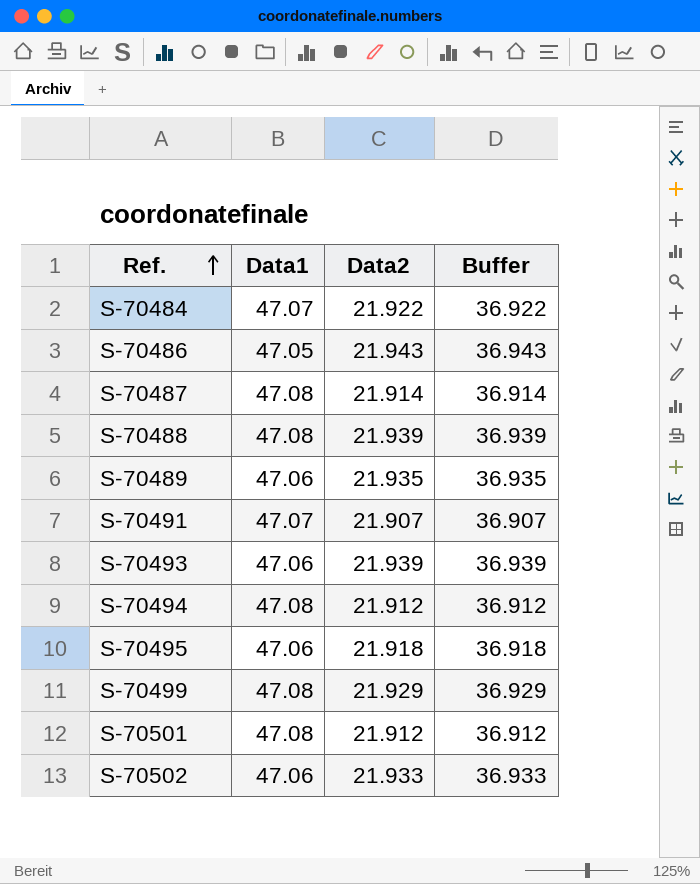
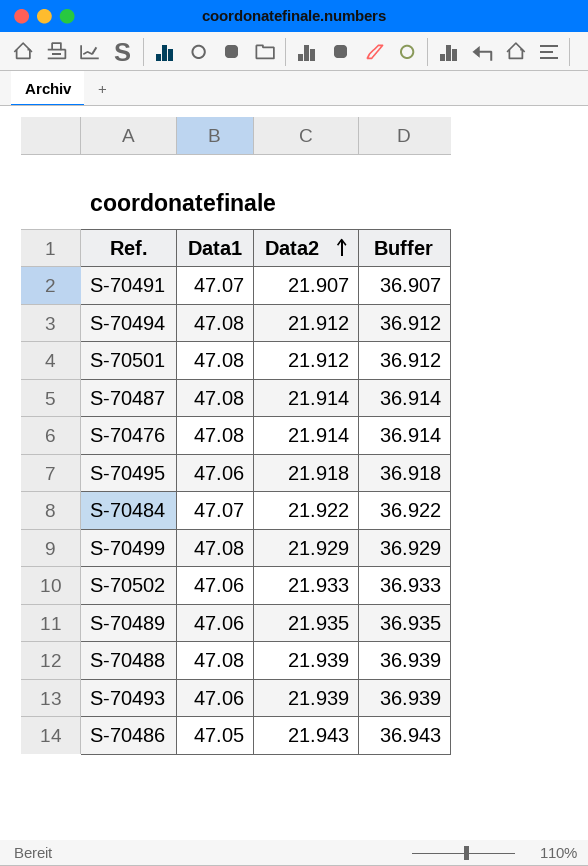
row order: Ref. ascending -> Data2 ascending
row S-70476: none -> 47.08 | 21.914 | 36.914

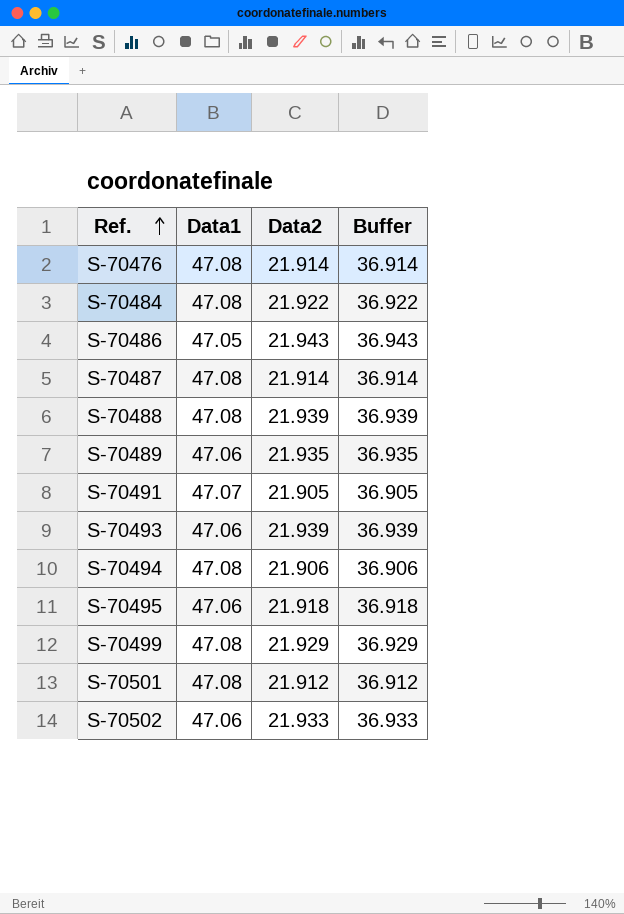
row order: Data2 ascending -> Ref. ascending
S-70484 | Data1: 47.07 -> 47.08
S-70491 | Data2: 21.907 -> 21.905
S-70491 | Buffer: 36.907 -> 36.905
S-70494 | Data2: 21.912 -> 21.906
S-70494 | Buffer: 36.912 -> 36.906

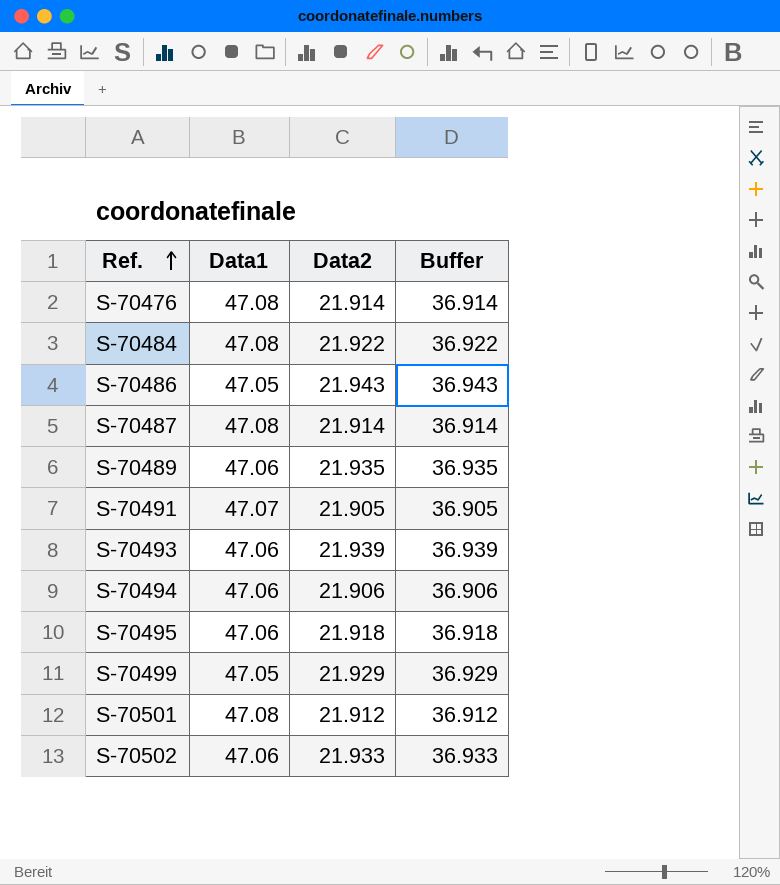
row S-70488: 47.08 | 21.939 | 36.939 -> none
S-70494 | Data1: 47.08 -> 47.06
S-70499 | Data1: 47.08 -> 47.05

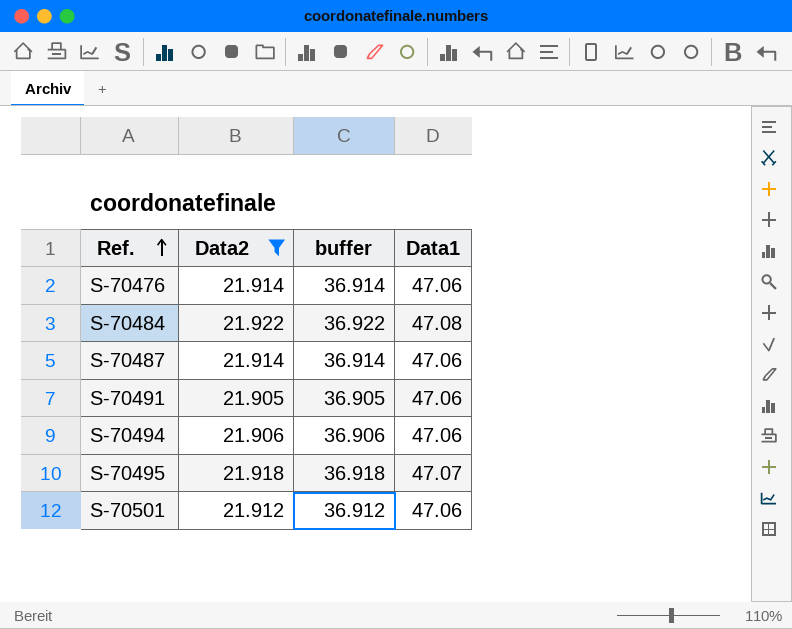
filter: none -> Data2 <= 21.922
column name: Buffer -> buffer
column Data1 | position: 2 -> 4
S-70476 | Data1: 47.08 -> 47.06
S-70487 | Data1: 47.08 -> 47.06
S-70491 | Data1: 47.07 -> 47.06
S-70495 | Data1: 47.06 -> 47.07
S-70501 | Data1: 47.08 -> 47.06

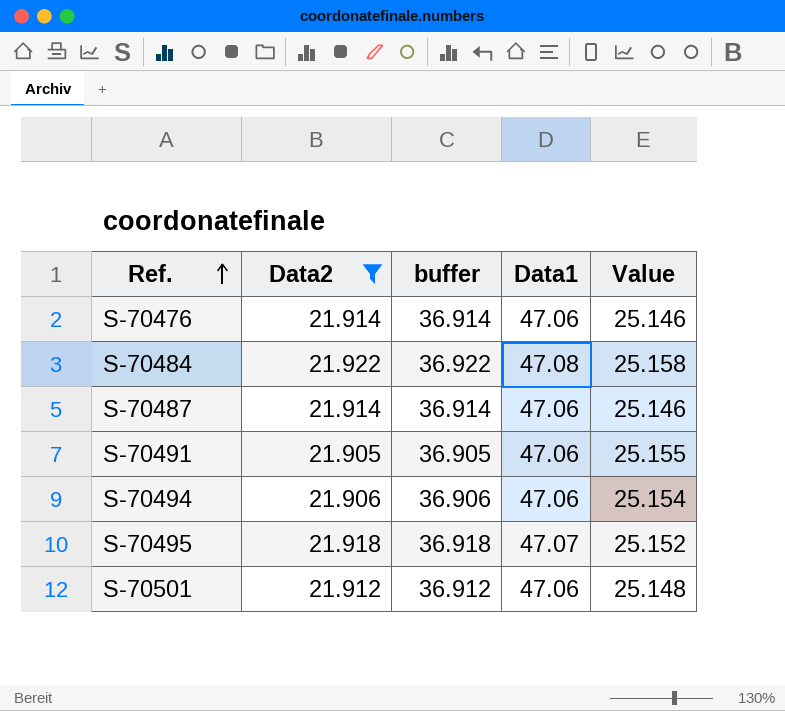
column Value | formula: none -> [Data1] - [Data2]

